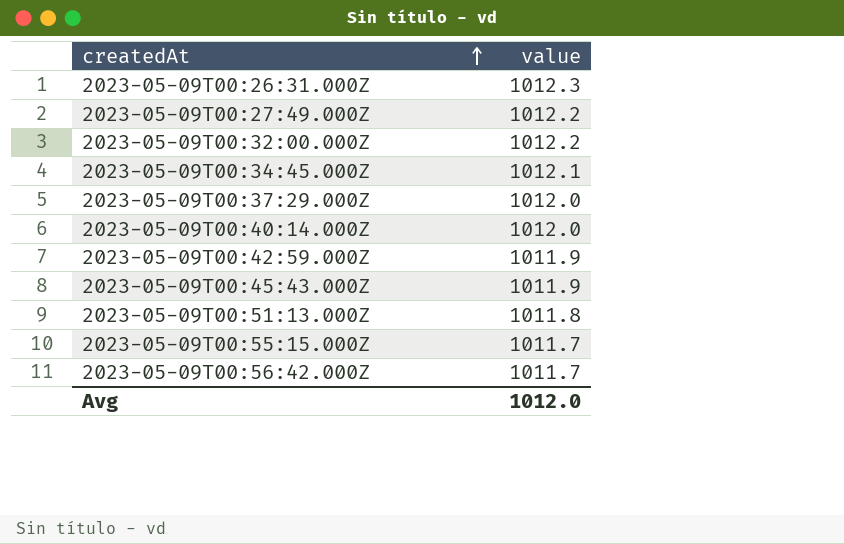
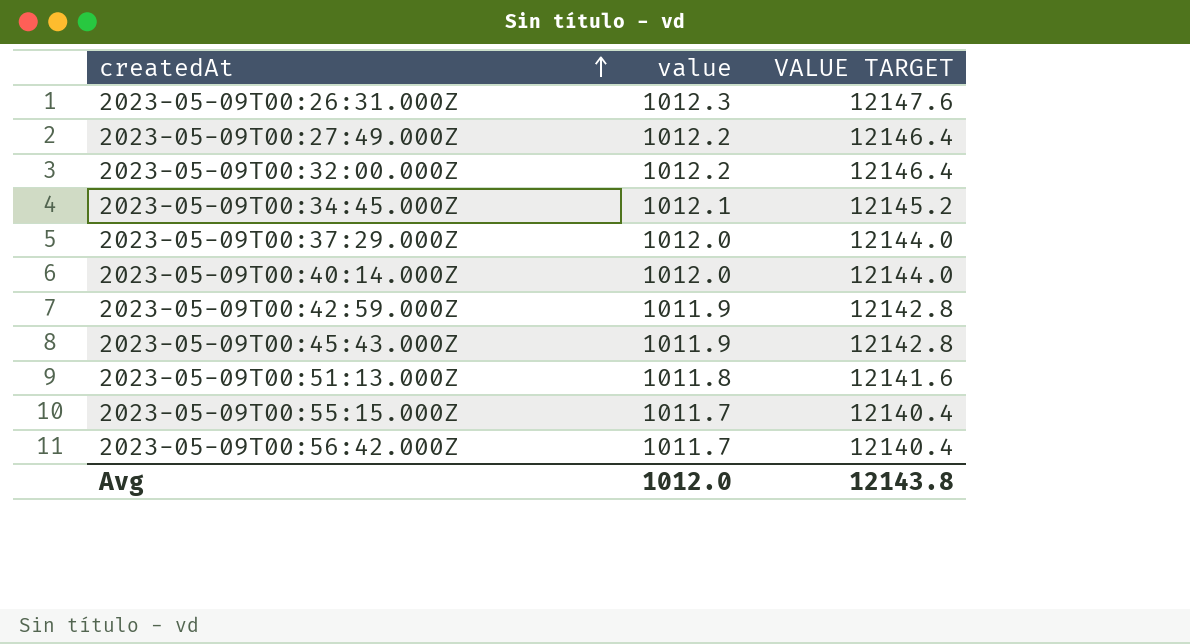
column VALUE TARGET | formula: none -> [value] * 12

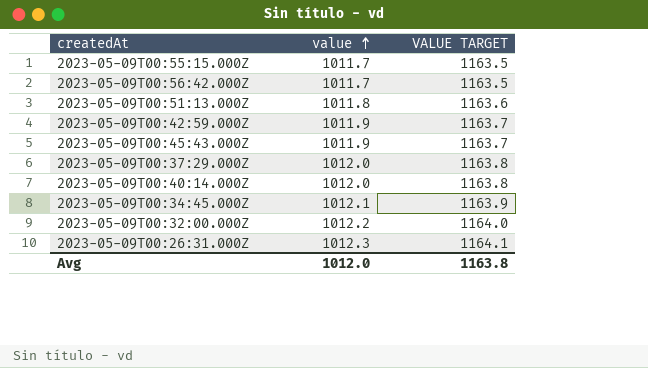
row order: createdAt ascending -> value ascending
column VALUE TARGET | formula: [value] * 12 -> [value] * 1.15
row 2023-05-09T00:27:49.000Z: 1012.2 | 12146.4 -> none
Avg | VALUE TARGET: 12143.8 -> 1163.8

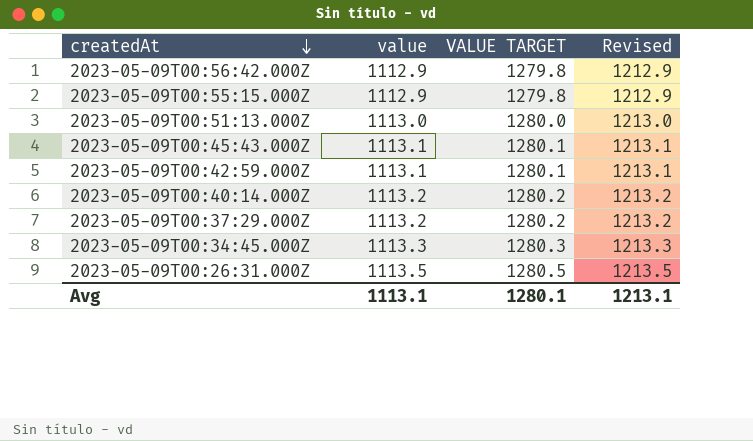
row order: value ascending -> createdAt descending
column Revised | formula: none -> [value] + 100
row 2023-05-09T00:32:00.000Z: 1012.2 | 1164.0 -> none
2023-05-09T00:56:42.000Z | value: 1011.7 -> 1112.9
2023-05-09T00:56:42.000Z | VALUE TARGET: 1163.5 -> 1279.8
2023-05-09T00:55:15.000Z | value: 1011.7 -> 1112.9
2023-05-09T00:55:15.000Z | VALUE TARGET: 1163.5 -> 1279.8
2023-05-09T00:51:13.000Z | value: 1011.8 -> 1113.0
2023-05-09T00:51:13.000Z | VALUE TARGET: 1163.6 -> 1280.0
2023-05-09T00:45:43.000Z | value: 1011.9 -> 1113.1
2023-05-09T00:45:43.000Z | VALUE TARGET: 1163.7 -> 1280.1
2023-05-09T00:42:59.000Z | value: 1011.9 -> 1113.1
2023-05-09T00:42:59.000Z | VALUE TARGET: 1163.7 -> 1280.1
2023-05-09T00:40:14.000Z | value: 1012.0 -> 1113.2
2023-05-09T00:40:14.000Z | VALUE TARGET: 1163.8 -> 1280.2
2023-05-09T00:37:29.000Z | value: 1012.0 -> 1113.2
2023-05-09T00:37:29.000Z | VALUE TARGET: 1163.8 -> 1280.2
2023-05-09T00:34:45.000Z | value: 1012.1 -> 1113.3
2023-05-09T00:34:45.000Z | VALUE TARGET: 1163.9 -> 1280.3
2023-05-09T00:26:31.000Z | value: 1012.3 -> 1113.5
2023-05-09T00:26:31.000Z | VALUE TARGET: 1164.1 -> 1280.5
Avg | value: 1012.0 -> 1113.1
Avg | VALUE TARGET: 1163.8 -> 1280.1

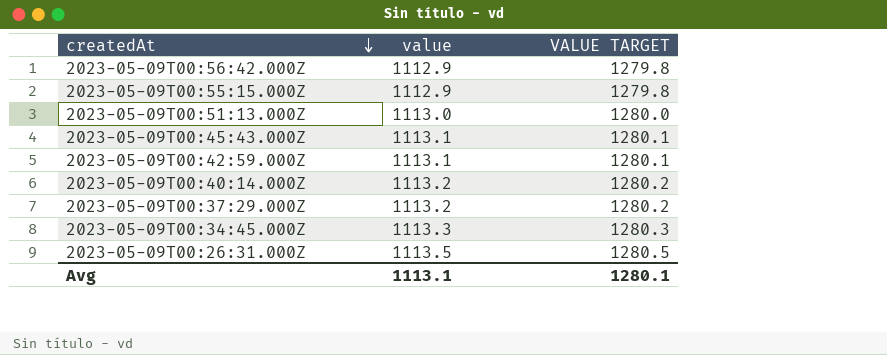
column Revised | formula: [value] + 100 -> none

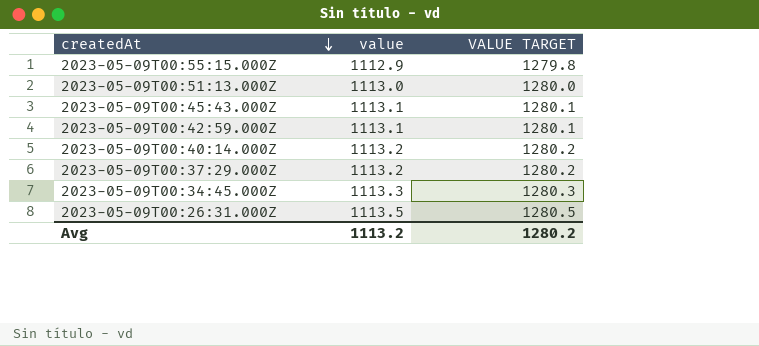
row 2023-05-09T00:56:42.000Z: 1112.9 | 1279.8 -> none
Avg | value: 1113.1 -> 1113.2
Avg | VALUE TARGET: 1280.1 -> 1280.2

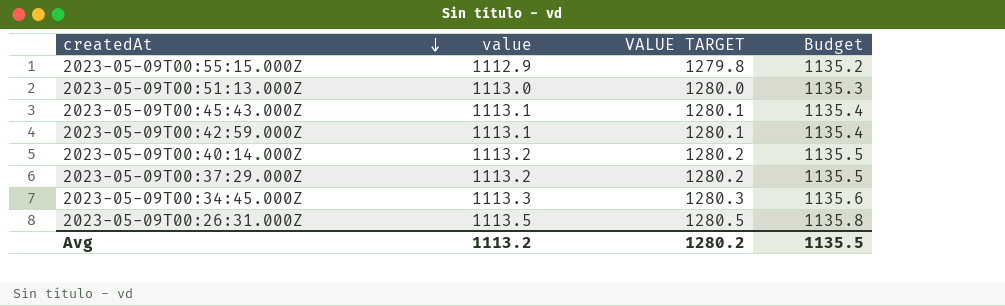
column Budget | formula: none -> [value] * 1.02

